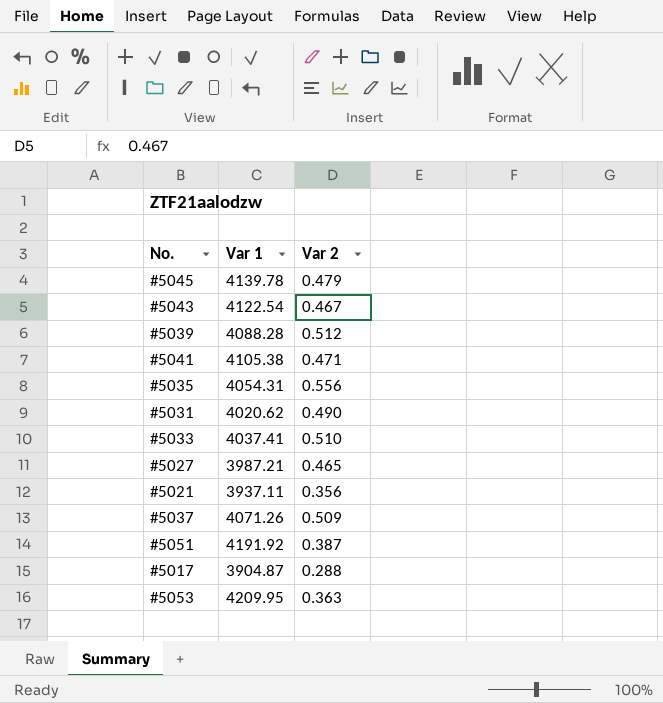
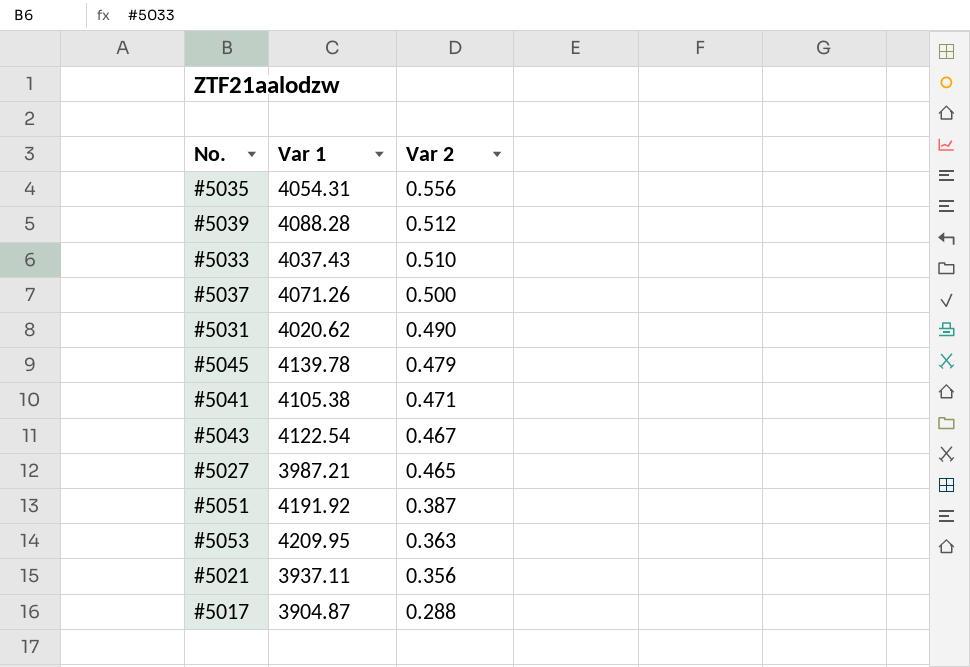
row order: none -> Var 2 descending
#5033 | Var 1: 4037.41 -> 4037.43
#5037 | Var 2: 0.509 -> 0.500

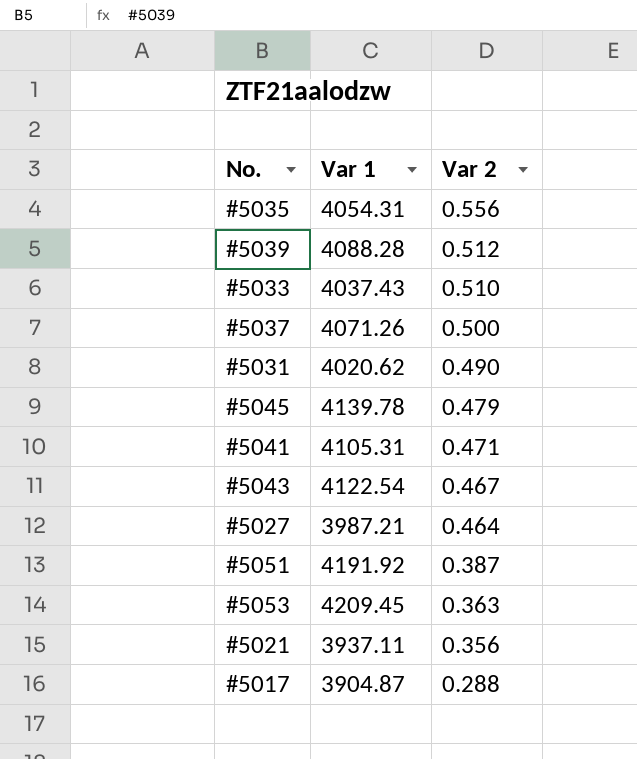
#5041 | Var 1: 4105.38 -> 4105.31
#5027 | Var 2: 0.465 -> 0.464
#5053 | Var 1: 4209.95 -> 4209.45

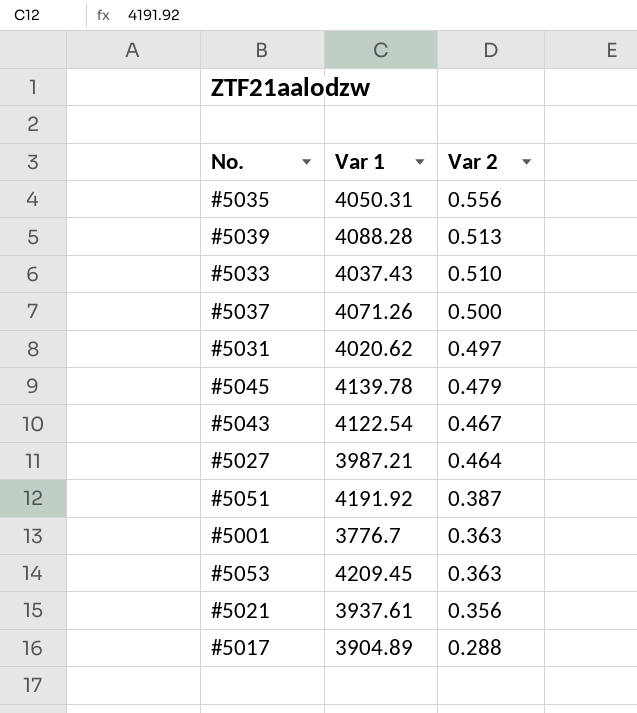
row #5041: 4105.31 | 0.471 -> none
#5035 | Var 1: 4054.31 -> 4050.31
#5039 | Var 2: 0.512 -> 0.513
#5031 | Var 2: 0.490 -> 0.497
row #5001: none -> 3776.7 | 0.363
#5021 | Var 1: 3937.11 -> 3937.61
#5017 | Var 1: 3904.87 -> 3904.89

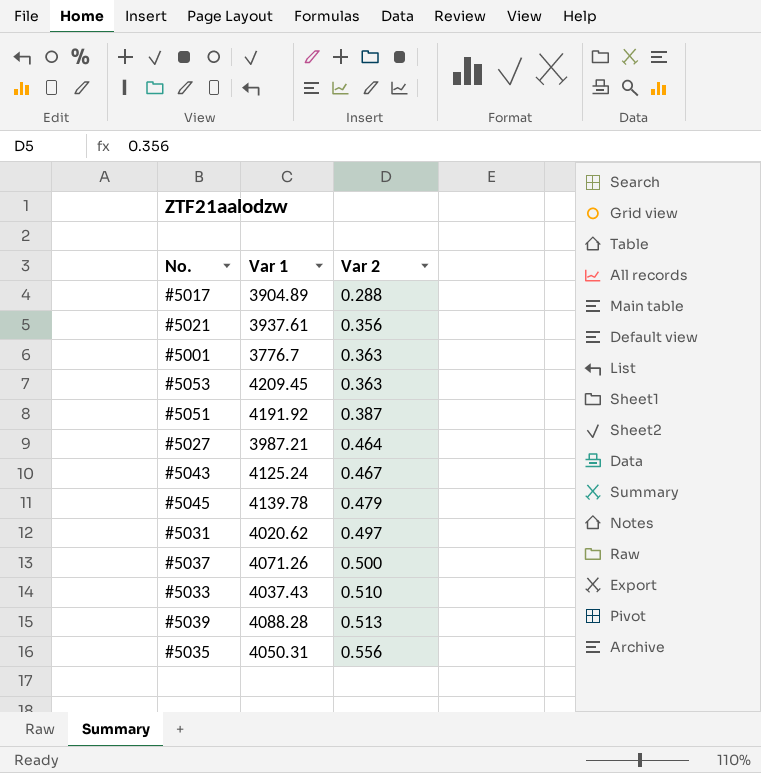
row order: Var 2 descending -> Var 2 ascending
#5043 | Var 1: 4122.54 -> 4125.24

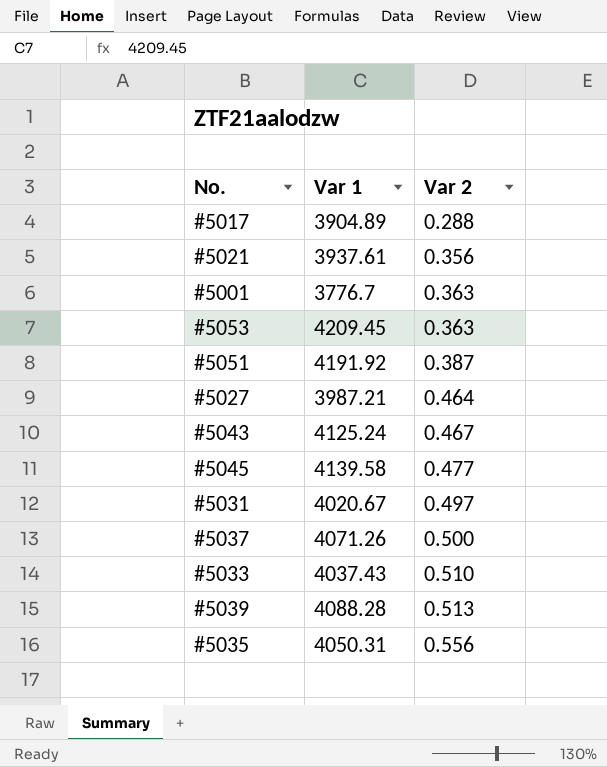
#5045 | Var 1: 4139.78 -> 4139.58
#5045 | Var 2: 0.479 -> 0.477
#5031 | Var 1: 4020.62 -> 4020.67

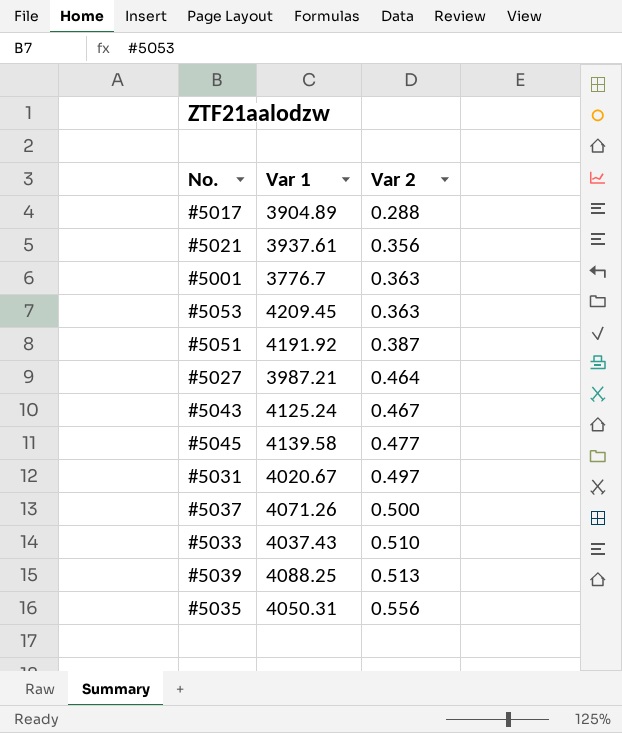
#5039 | Var 1: 4088.28 -> 4088.25

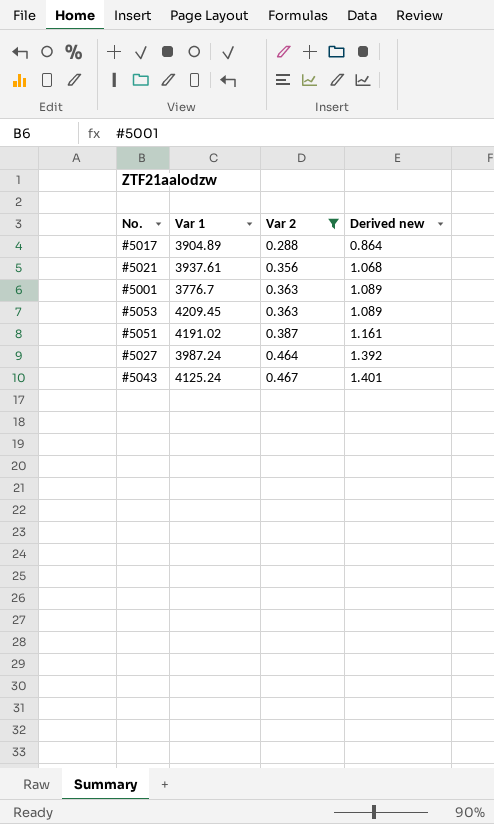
filter: none -> Var 2 <= 0.467
column Derived new | formula: none -> [Var 2] * 3
#5051 | Var 1: 4191.92 -> 4191.02
#5027 | Var 1: 3987.21 -> 3987.24

